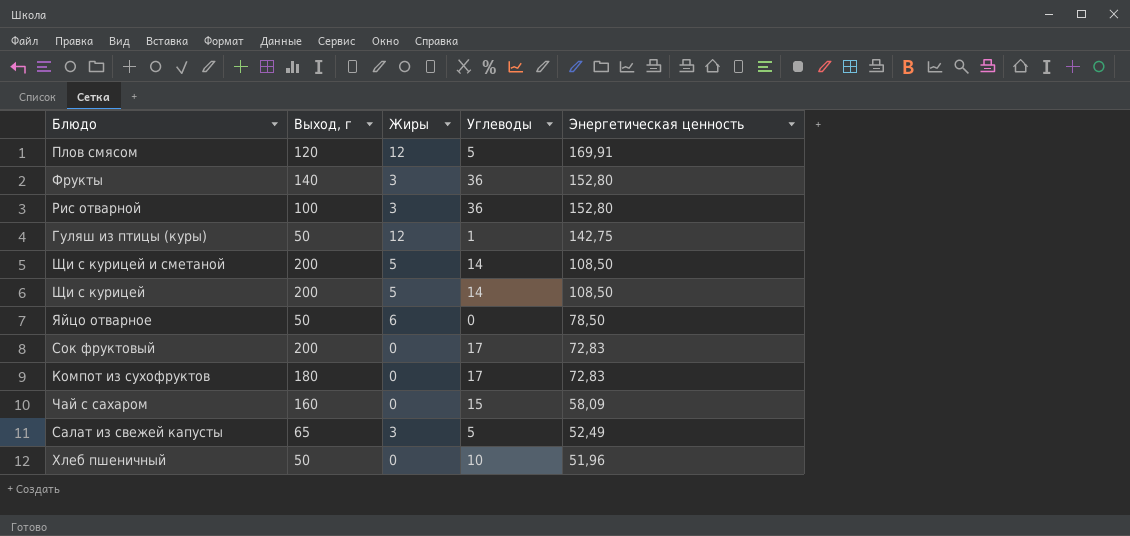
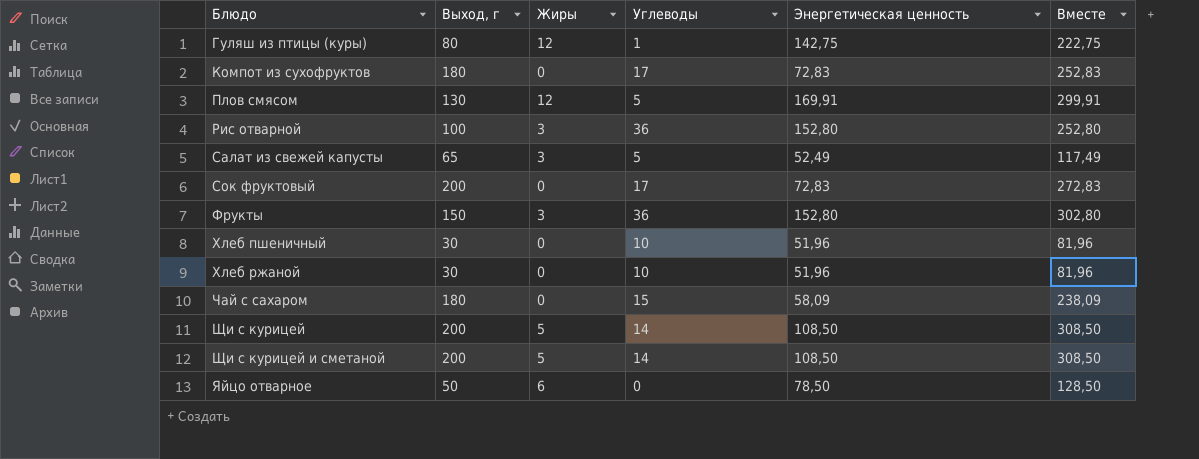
row order: Энергетическая ценность descending -> Блюдо ascending
column Вместе | formula: none -> [Выход, г] + [Энергетическая ценность]
Гуляш из птицы (куры) | Выход, г: 50 -> 80
Плов смясом | Выход, г: 120 -> 130
Фрукты | Выход, г: 140 -> 150
Хлеб пшеничный | Выход, г: 50 -> 30
row Хлеб ржаной: none -> 30 | 0 | 10 | 51,96 | 81,96
Чай с сахаром | Выход, г: 160 -> 180

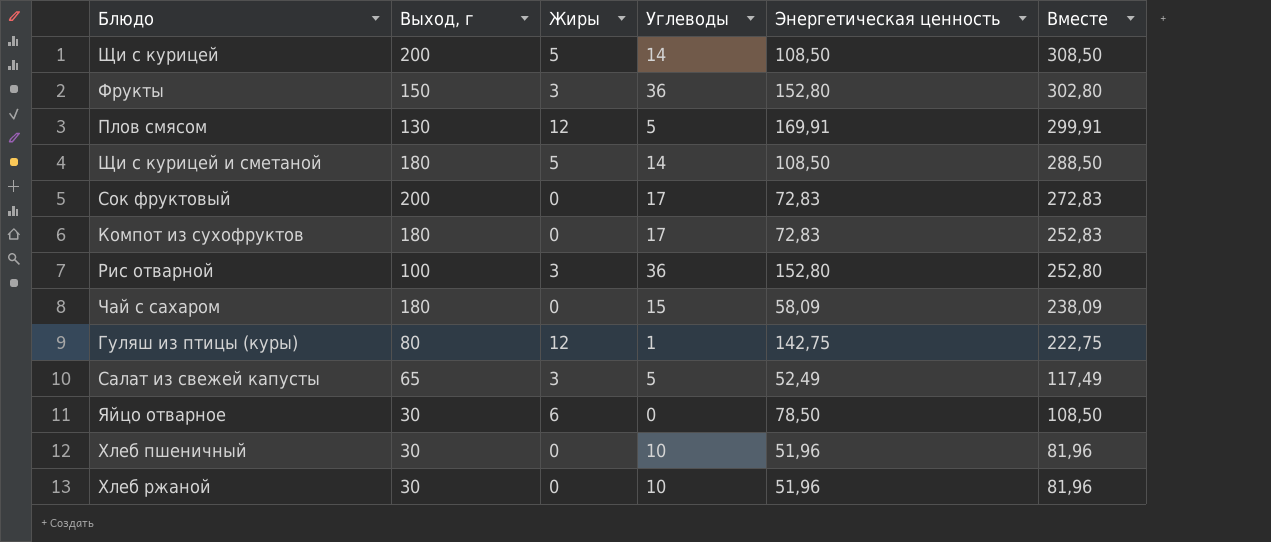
row order: Блюдо ascending -> Вместе descending
Щи с курицей и сметаной | Выход, г: 200 -> 180
Щи с курицей и сметаной | Вместе: 308,50 -> 288,50
Яйцо отварное | Выход, г: 50 -> 30
Яйцо отварное | Вместе: 128,50 -> 108,50

